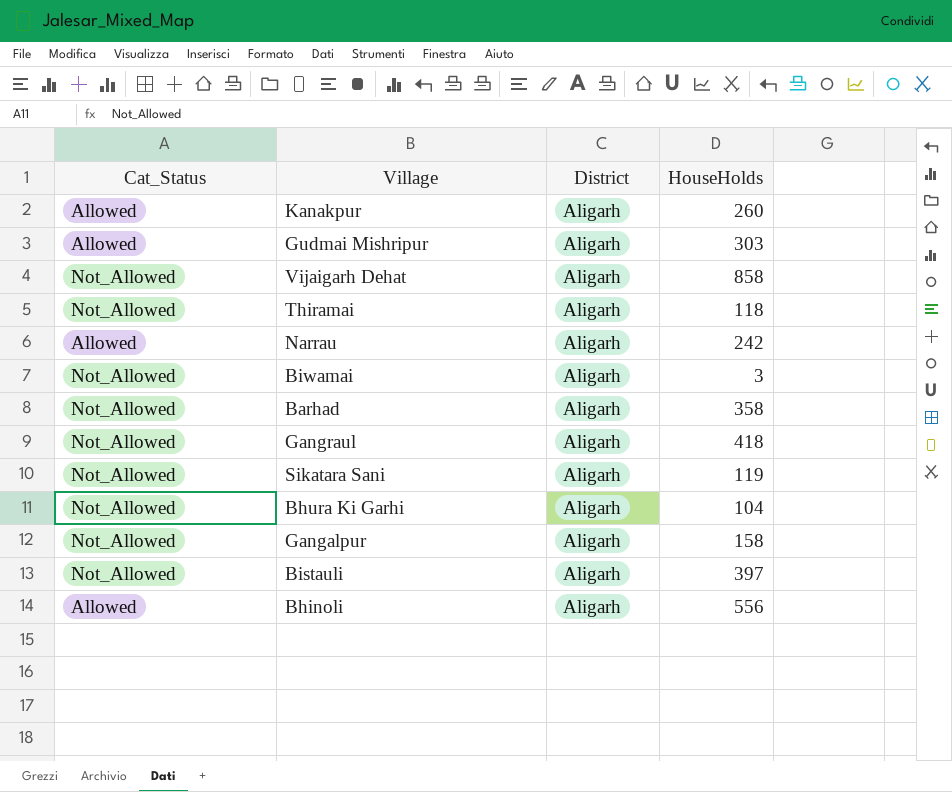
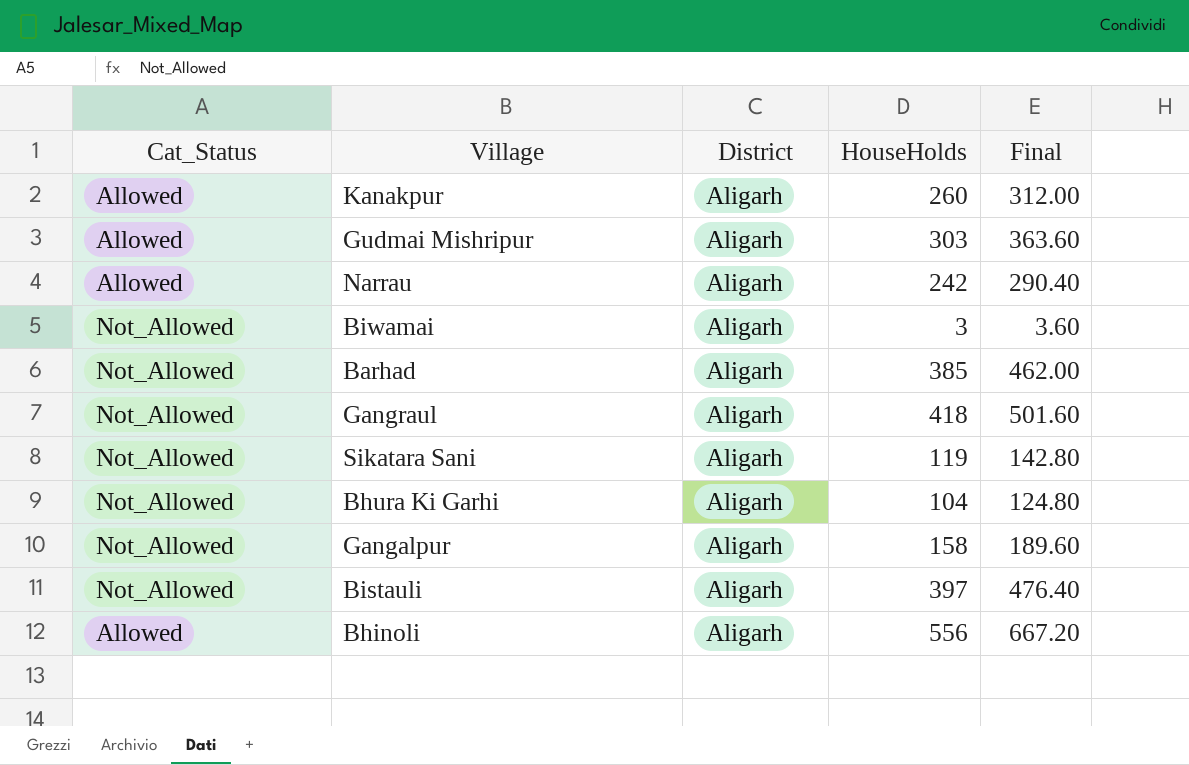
column Final | formula: none -> [HouseHolds] * 1.2
row Vijaigarh Dehat: Not_Allowed | Aligarh | 858 -> none
row Thiramai: Not_Allowed | Aligarh | 118 -> none
Barhad | HouseHolds: 358 -> 385

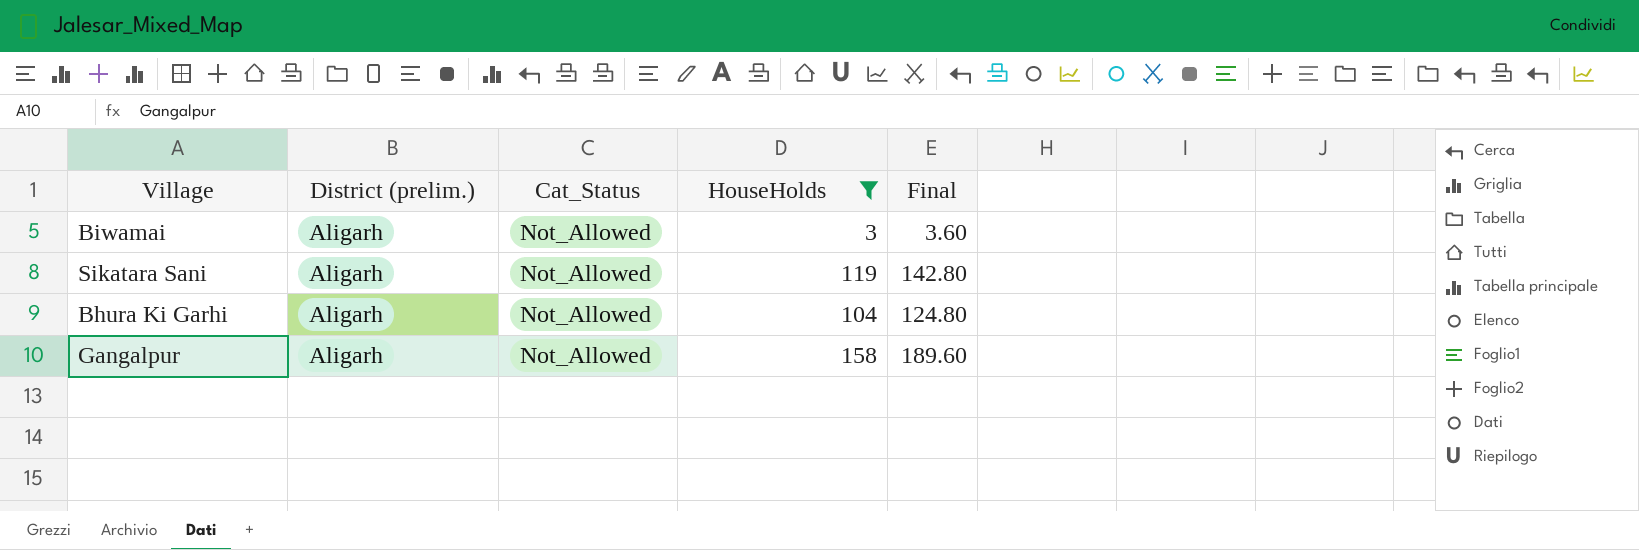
filter: none -> HouseHolds <= 158
column name: District -> District (prelim.)
column Cat_Status | position: 1 -> 3

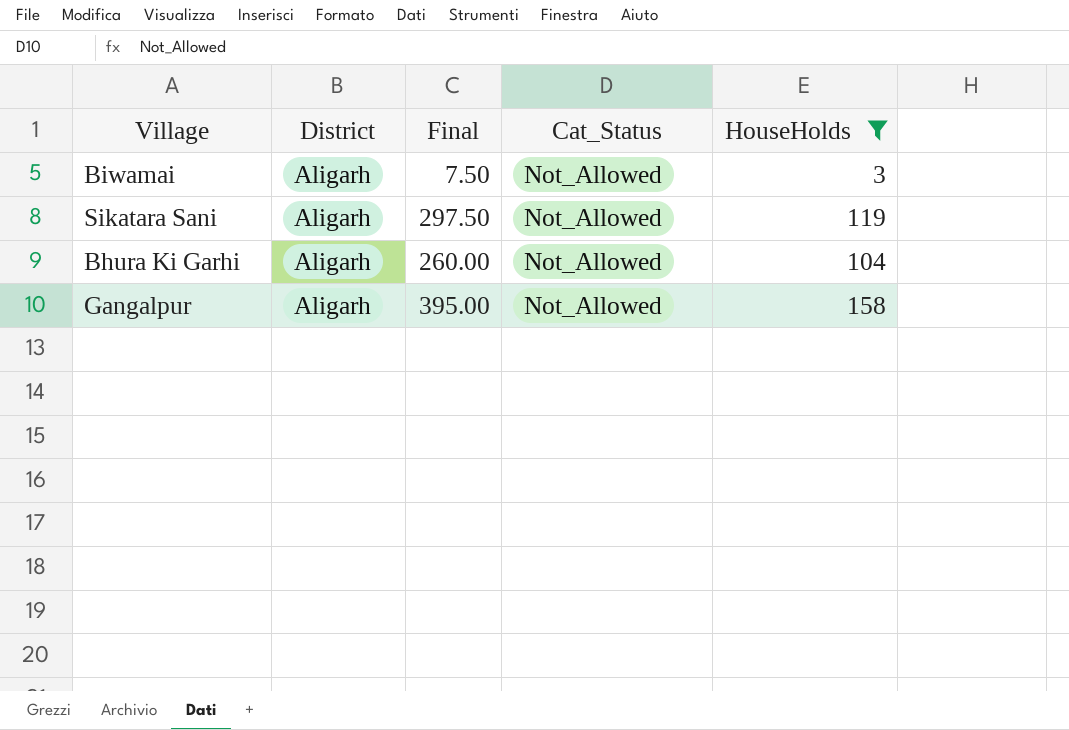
column name: District (prelim.) -> District
column Final | formula: [HouseHolds] * 1.2 -> [HouseHolds] * 2.5
column Final | position: 5 -> 3

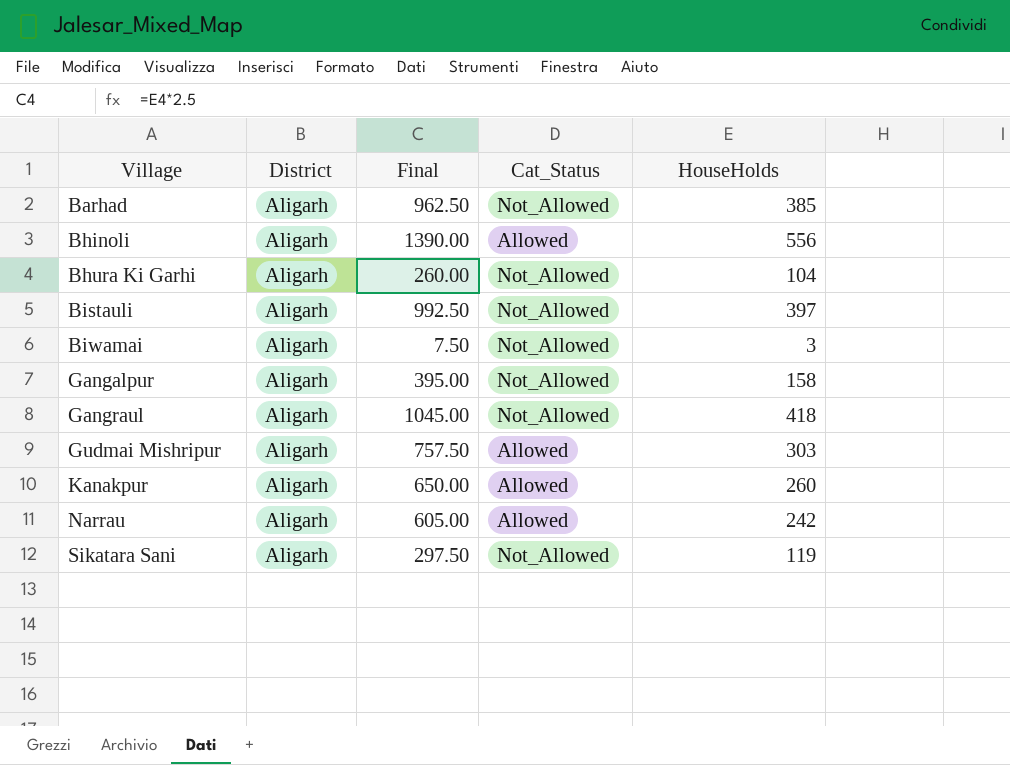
filter: HouseHolds <= 158 -> none
row order: none -> Village ascending

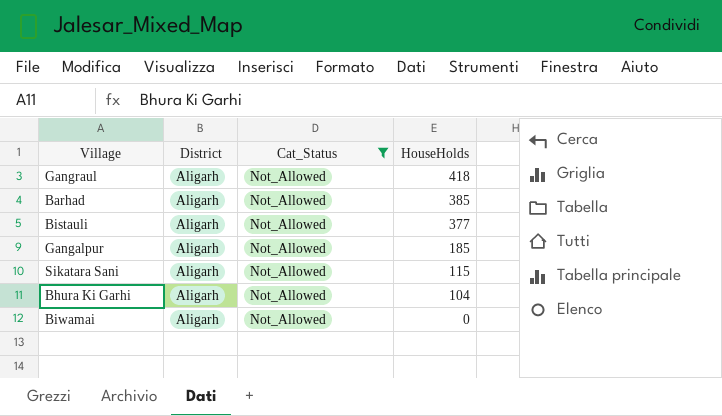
filter: none -> Cat_Status = Not_Allowed
row order: Village ascending -> HouseHolds descending
column Final | formula: [HouseHolds] * 2.5 -> none
Bistauli | HouseHolds: 397 -> 377
Gangalpur | HouseHolds: 158 -> 185
Sikatara Sani | HouseHolds: 119 -> 115
Biwamai | HouseHolds: 3 -> 0

